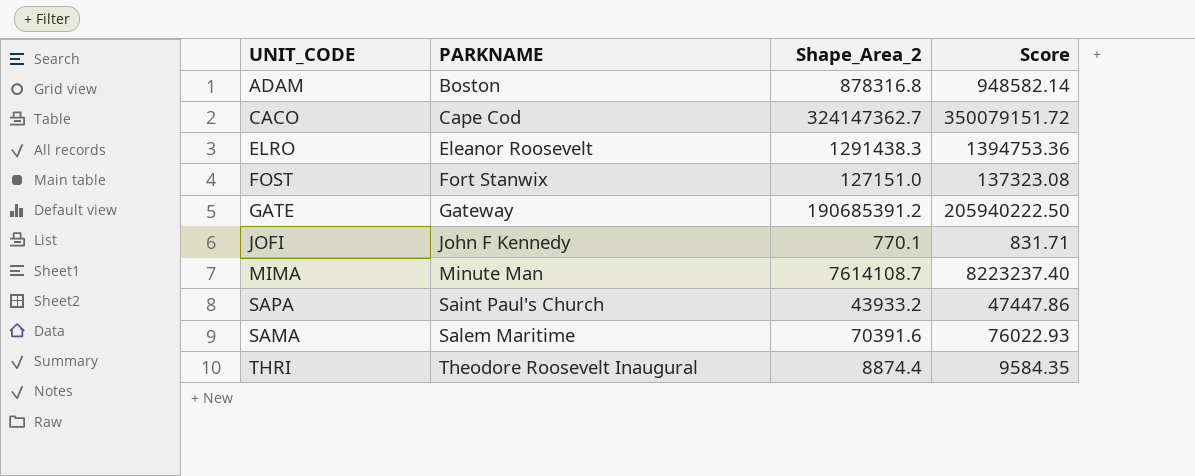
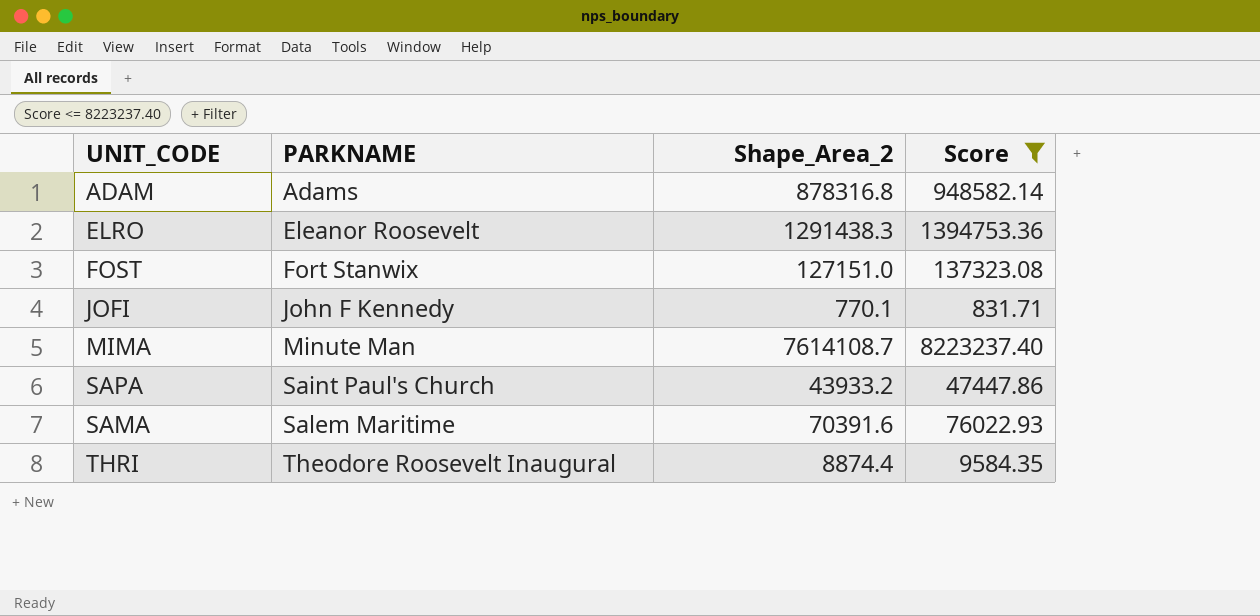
filter: none -> Score <= 8223237.40
ADAM | PARKNAME: Boston -> Adams

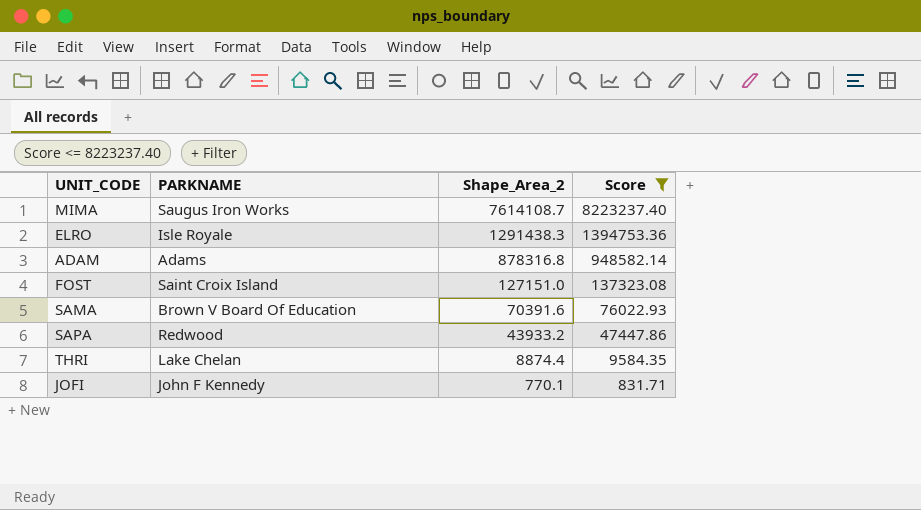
row order: PARKNAME ascending -> Shape_Area_2 descending
MIMA | PARKNAME: Minute Man -> Saugus Iron Works
ELRO | PARKNAME: Eleanor Roosevelt -> Isle Royale
FOST | PARKNAME: Fort Stanwix -> Saint Croix Island
SAMA | PARKNAME: Salem Maritime -> Brown V Board Of Education
SAPA | PARKNAME: Saint Paul's Church -> Redwood
THRI | PARKNAME: Theodore Roosevelt Inaugural -> Lake Chelan

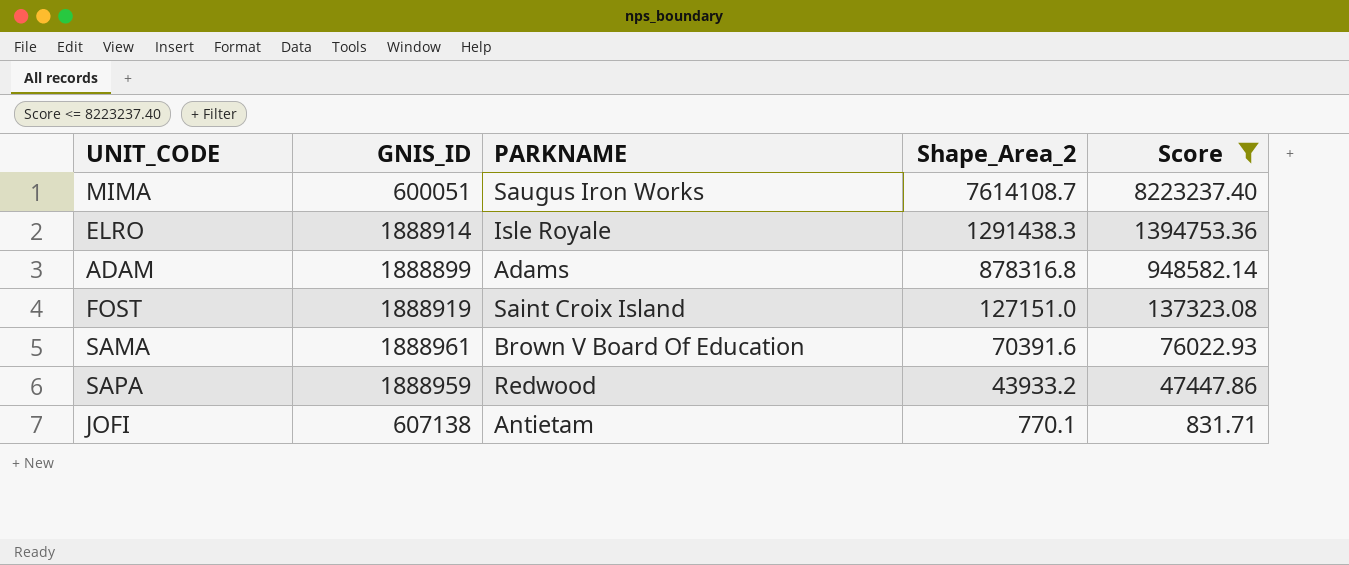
column GNIS_ID | position: none -> 2
row THRI: Lake Chelan | 8874.4 | 9584.35 -> none
JOFI | PARKNAME: John F Kennedy -> Antietam

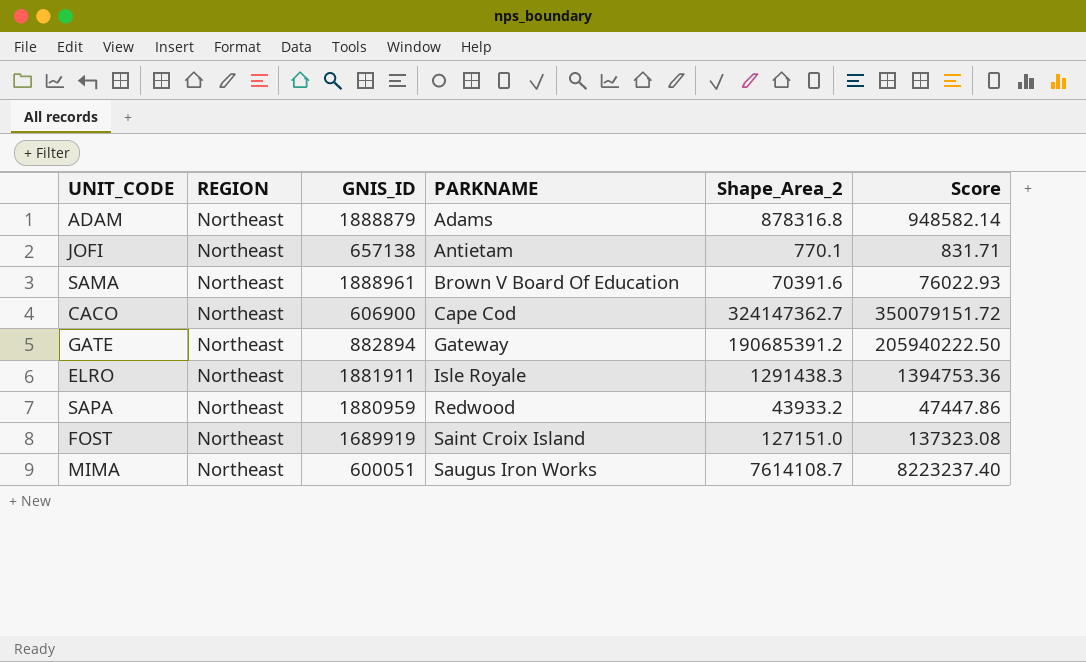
filter: Score <= 8223237.40 -> none
row order: Shape_Area_2 descending -> PARKNAME ascending
column REGION | position: none -> 2
ADAM | GNIS_ID: 1888899 -> 1888879
JOFI | GNIS_ID: 607138 -> 657138
ELRO | GNIS_ID: 1888914 -> 1881911
SAPA | GNIS_ID: 1888959 -> 1880959
FOST | GNIS_ID: 1888919 -> 1689919

